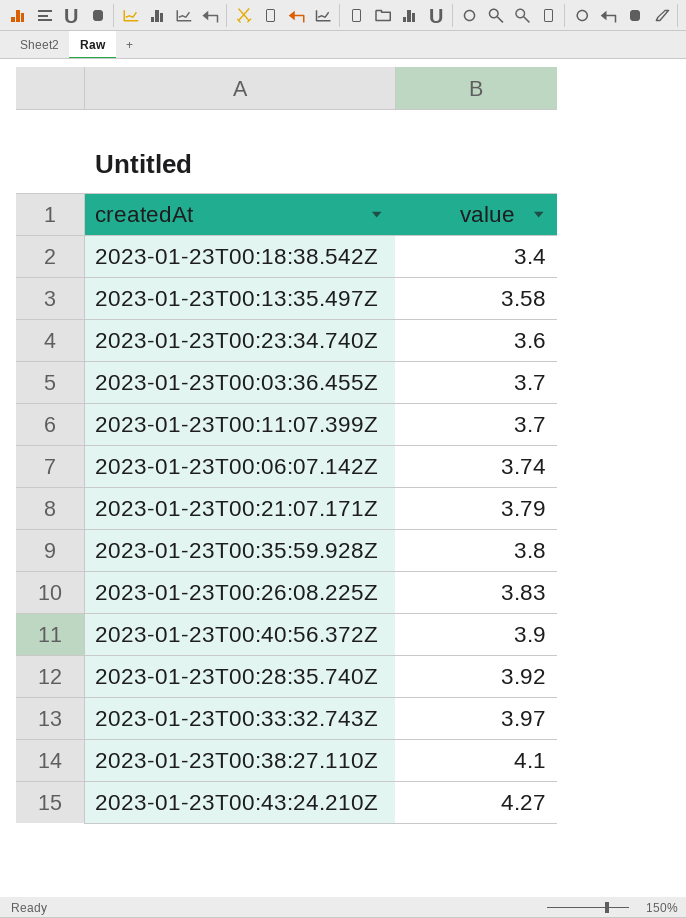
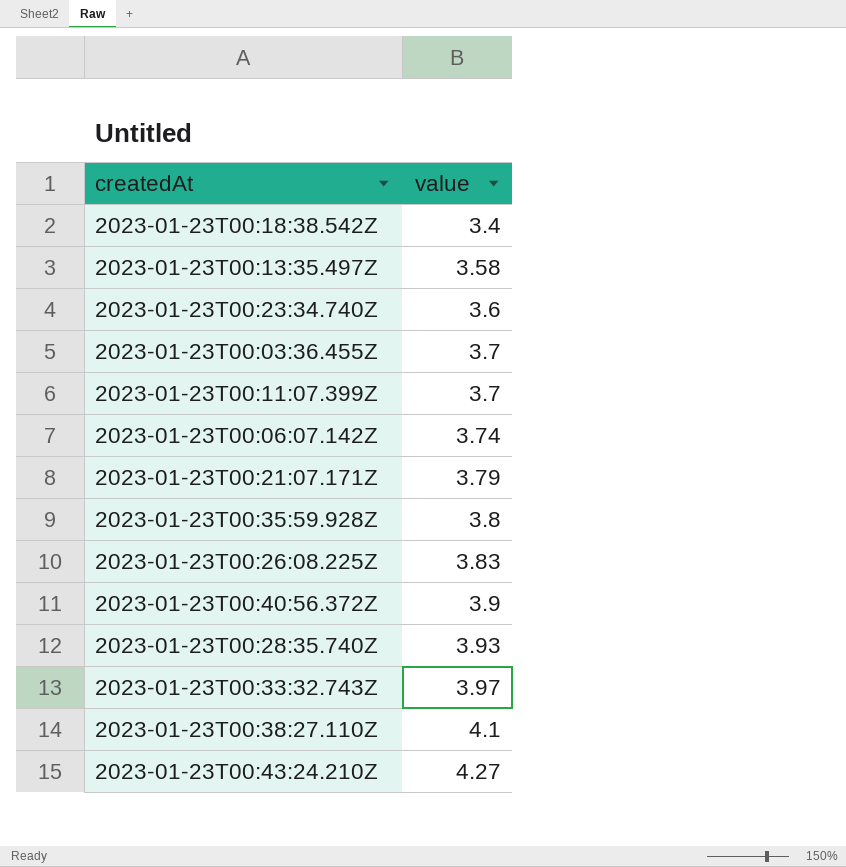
2023-01-23T00:28:35.740Z | value: 3.92 -> 3.93

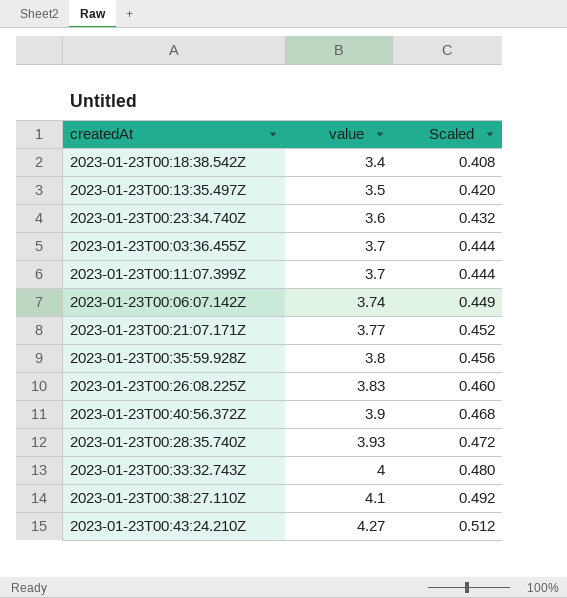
column Scaled | formula: none -> [value] * 0.12
2023-01-23T00:13:35.497Z | value: 3.58 -> 3.5
2023-01-23T00:21:07.171Z | value: 3.79 -> 3.77
2023-01-23T00:33:32.743Z | value: 3.97 -> 4

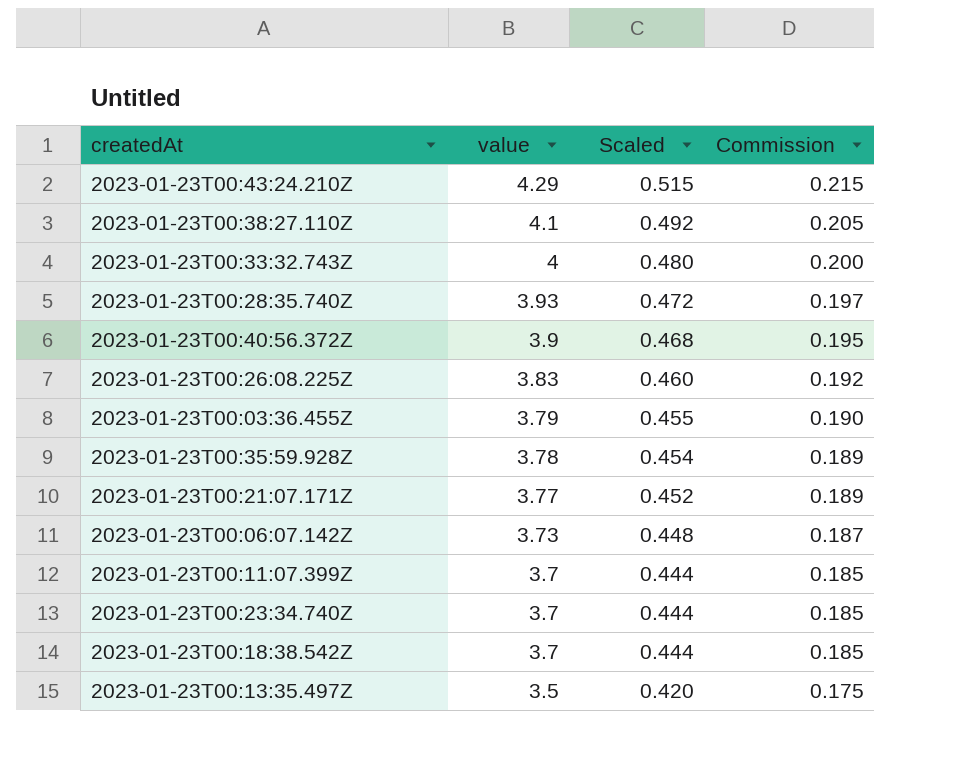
row order: value ascending -> value descending
column Commission | formula: none -> [value] * 0.05
2023-01-23T00:43:24.210Z | value: 4.27 -> 4.29
2023-01-23T00:43:24.210Z | Scaled: 0.512 -> 0.515
2023-01-23T00:03:36.455Z | value: 3.7 -> 3.79
2023-01-23T00:03:36.455Z | Scaled: 0.444 -> 0.455
2023-01-23T00:35:59.928Z | value: 3.8 -> 3.78
2023-01-23T00:35:59.928Z | Scaled: 0.456 -> 0.454
2023-01-23T00:06:07.142Z | value: 3.74 -> 3.73
2023-01-23T00:06:07.142Z | Scaled: 0.449 -> 0.448
2023-01-23T00:23:34.740Z | value: 3.6 -> 3.7
2023-01-23T00:23:34.740Z | Scaled: 0.432 -> 0.444
2023-01-23T00:18:38.542Z | value: 3.4 -> 3.7
2023-01-23T00:18:38.542Z | Scaled: 0.408 -> 0.444

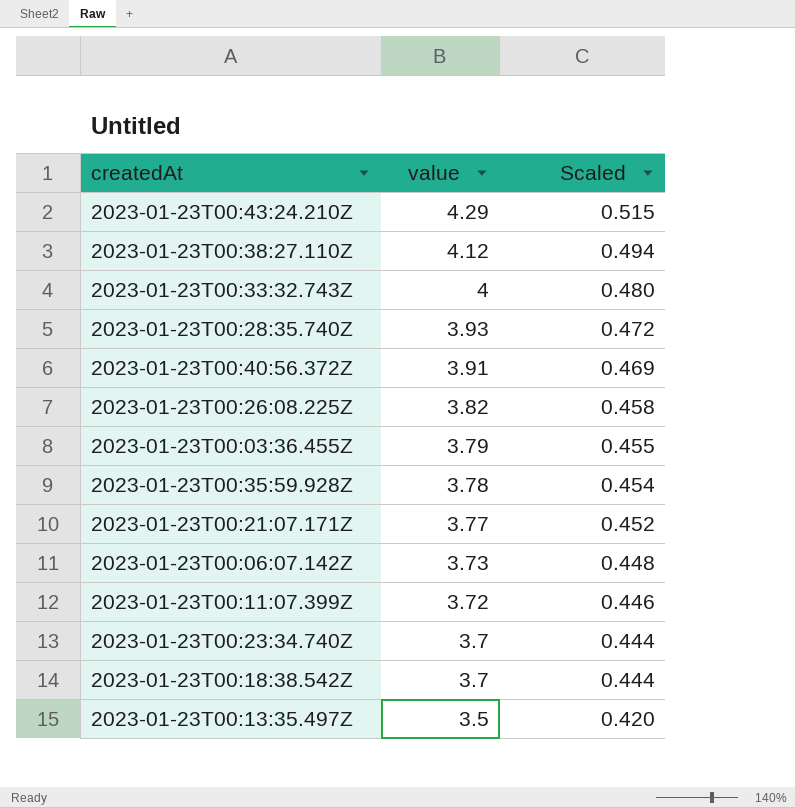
column Commission | formula: [value] * 0.05 -> none
2023-01-23T00:38:27.110Z | value: 4.1 -> 4.12
2023-01-23T00:38:27.110Z | Scaled: 0.492 -> 0.494
2023-01-23T00:40:56.372Z | value: 3.9 -> 3.91
2023-01-23T00:40:56.372Z | Scaled: 0.468 -> 0.469
2023-01-23T00:26:08.225Z | value: 3.83 -> 3.82
2023-01-23T00:26:08.225Z | Scaled: 0.460 -> 0.458
2023-01-23T00:11:07.399Z | value: 3.7 -> 3.72
2023-01-23T00:11:07.399Z | Scaled: 0.444 -> 0.446

